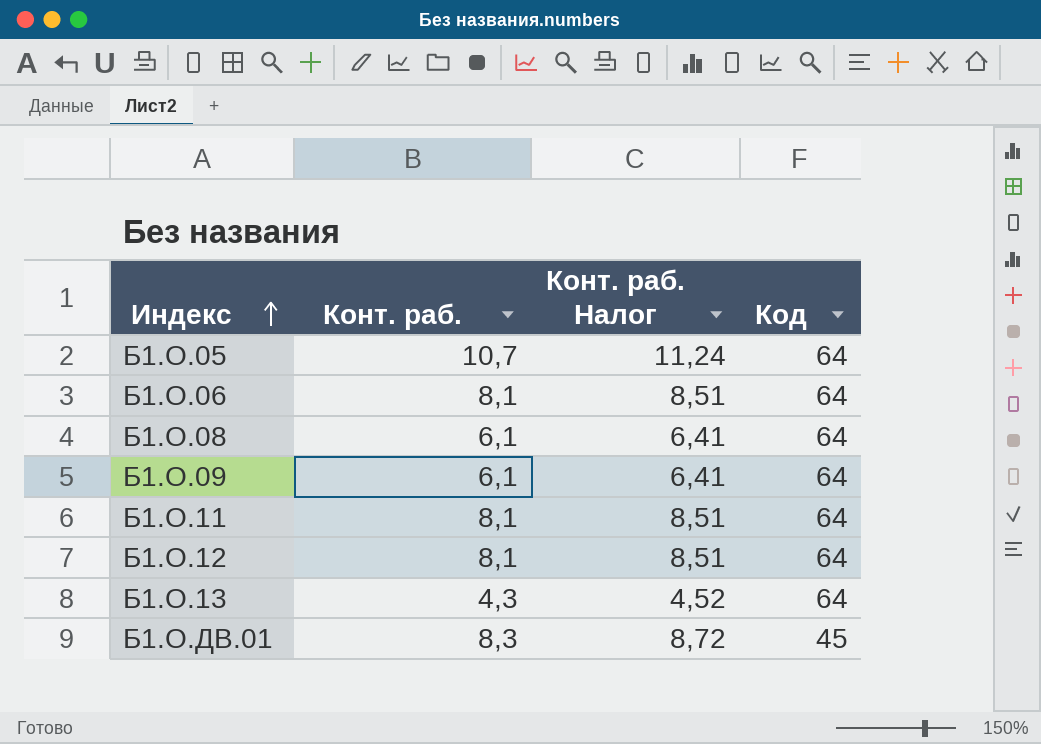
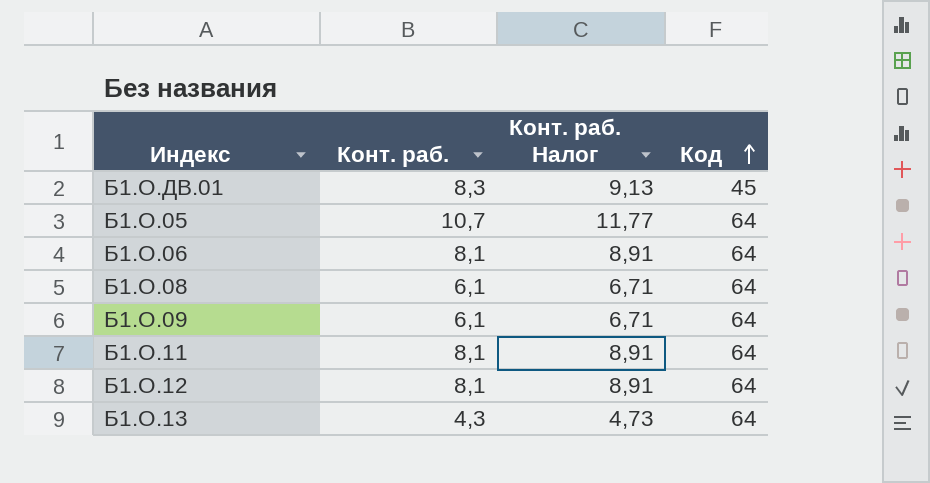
row order: Индекс ascending -> Код ascending
column Конт. раб. Налог | formula: [Конт. раб.] * 1,05 -> [Конт. раб.] * 1,1

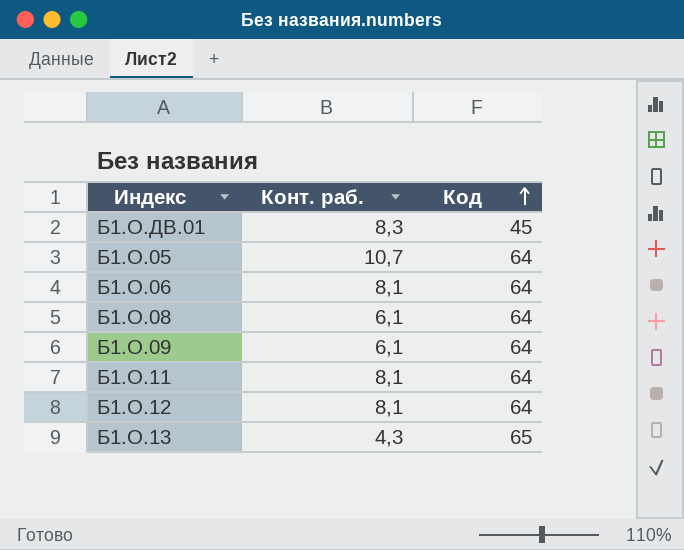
column Конт. раб. Налог | formula: [Конт. раб.] * 1,1 -> none
Б1.О.13 | Код: 64 -> 65

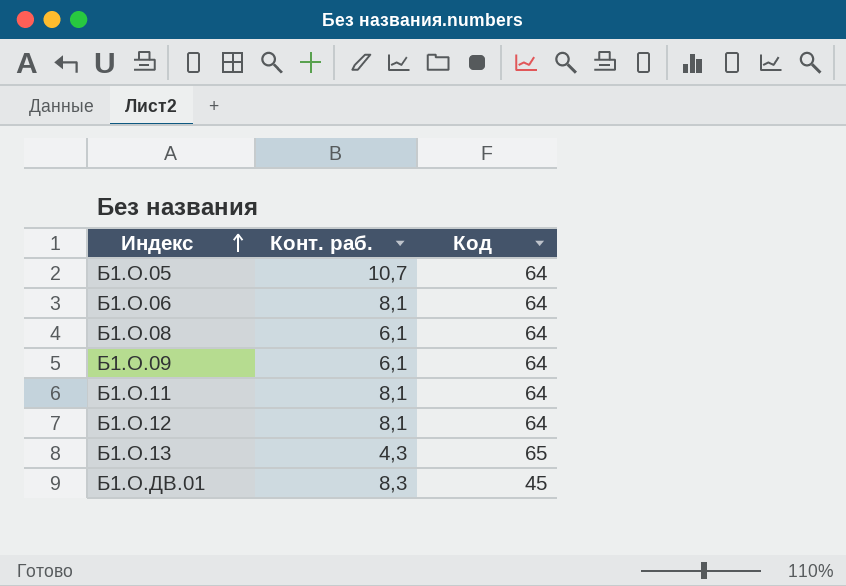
row order: Код ascending -> Индекс ascending

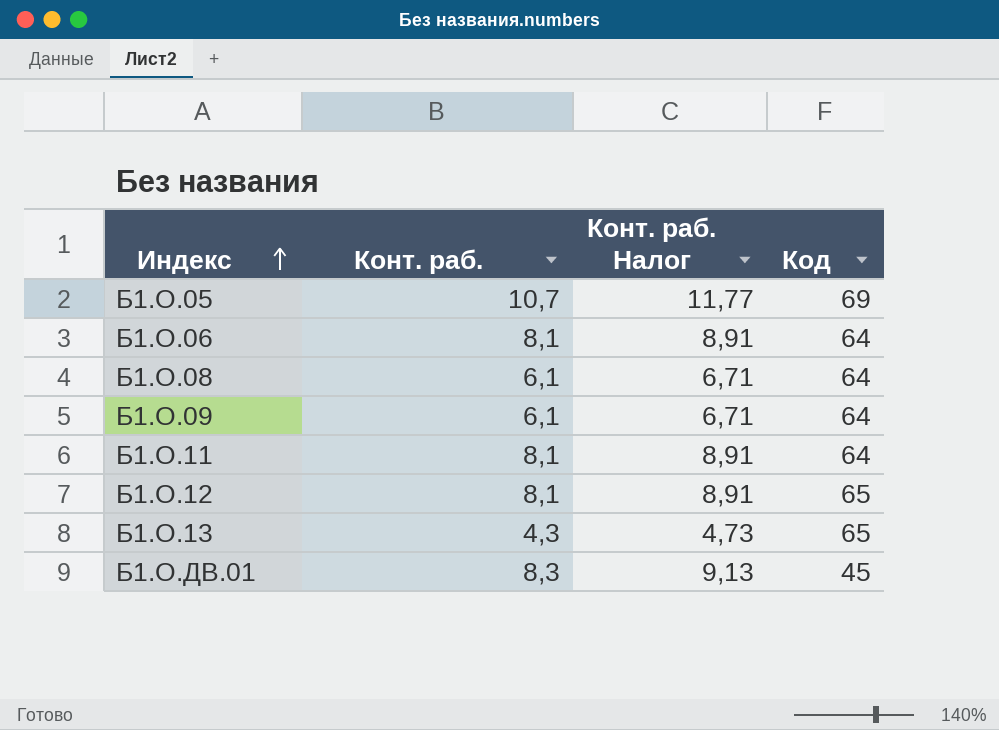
column Конт. раб. Налог | formula: none -> [Конт. раб.] * 1,1
Б1.О.05 | Код: 64 -> 69
Б1.О.12 | Код: 64 -> 65

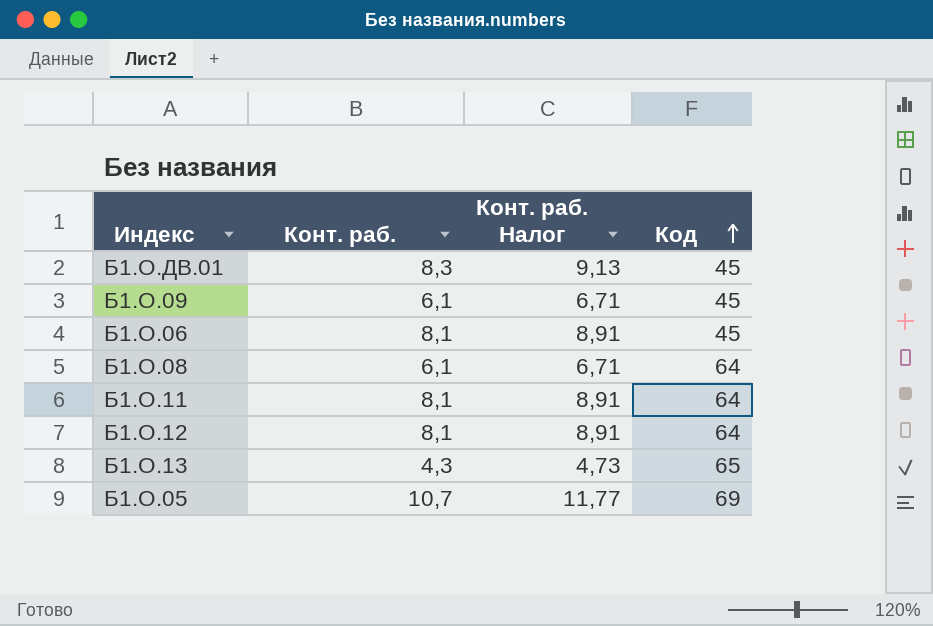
row order: Индекс ascending -> Код ascending
Б1.О.09 | Код: 64 -> 45
Б1.О.06 | Код: 64 -> 45
Б1.О.12 | Код: 65 -> 64

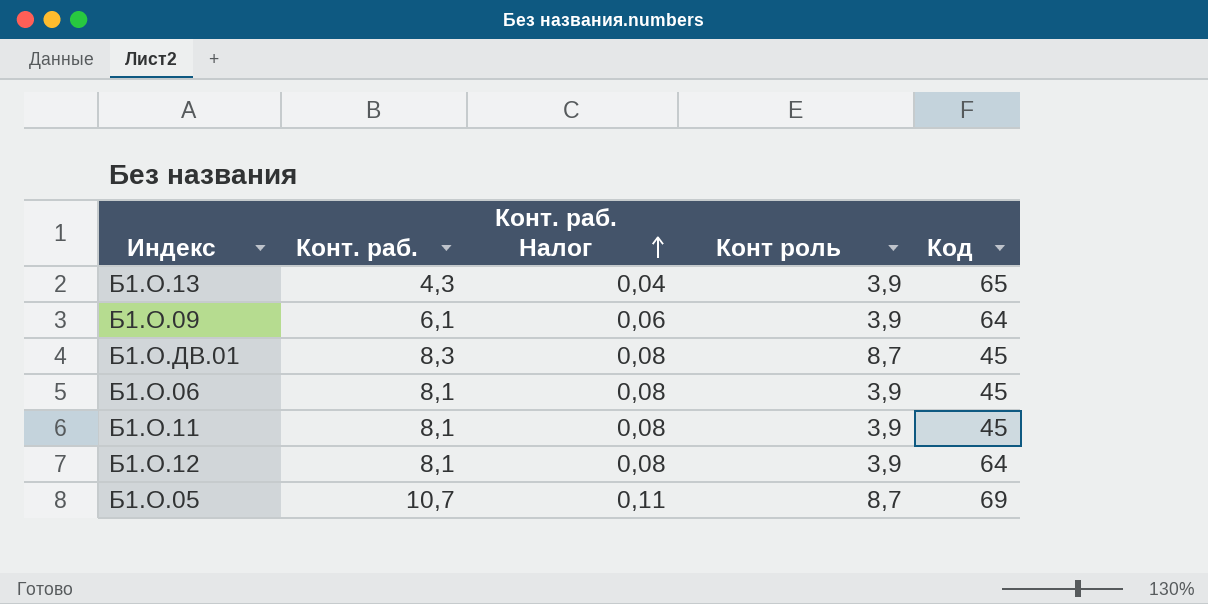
row order: Код ascending -> Конт. раб. Налог ascending
column Конт. раб. Налог | formula: [Конт. раб.] * 1,1 -> [Конт. раб.] * 0,01
column Конт роль | position: none -> 4
row Б1.О.08: 6,1 | 6,71 | 64 -> none
Б1.О.09 | Код: 45 -> 64
Б1.О.11 | Код: 64 -> 45

